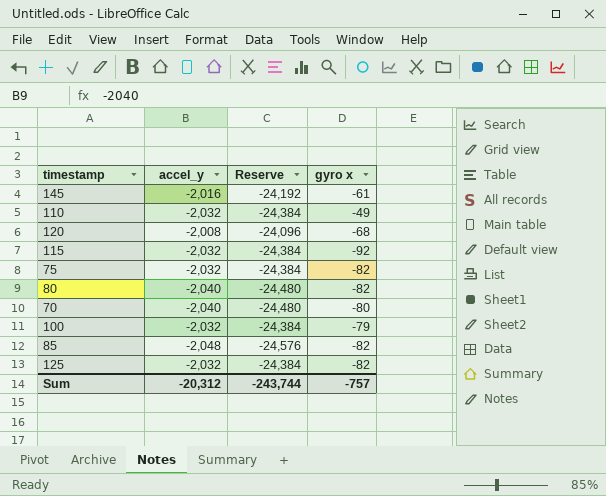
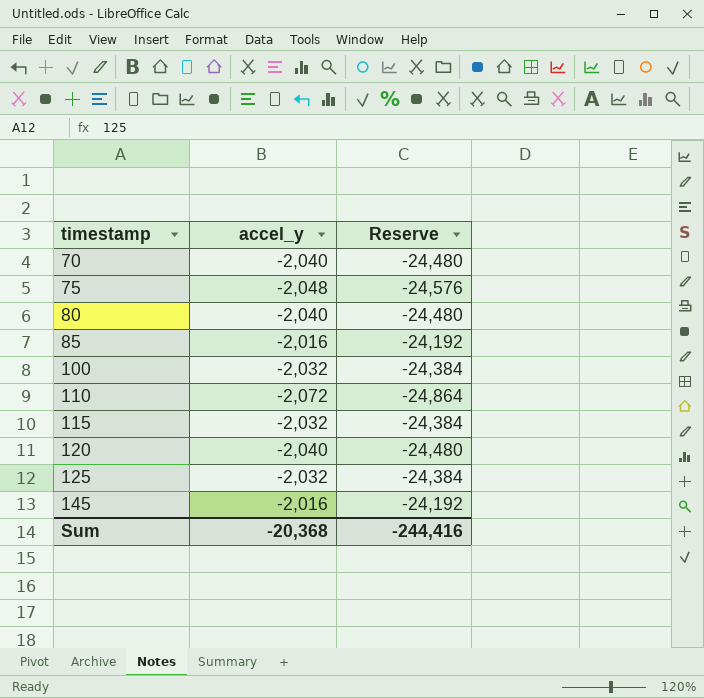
row order: none -> timestamp ascending
column gyro x | position: 4 -> none
75 | accel_y: -2,032 -> -2,048
75 | Reserve: -24,384 -> -24,576
85 | accel_y: -2,048 -> -2,016
85 | Reserve: -24,576 -> -24,192
110 | accel_y: -2,032 -> -2,072
110 | Reserve: -24,384 -> -24,864
120 | accel_y: -2,008 -> -2,040
120 | Reserve: -24,096 -> -24,480
Sum | accel_y: -20,312 -> -20,368
Sum | Reserve: -243,744 -> -244,416

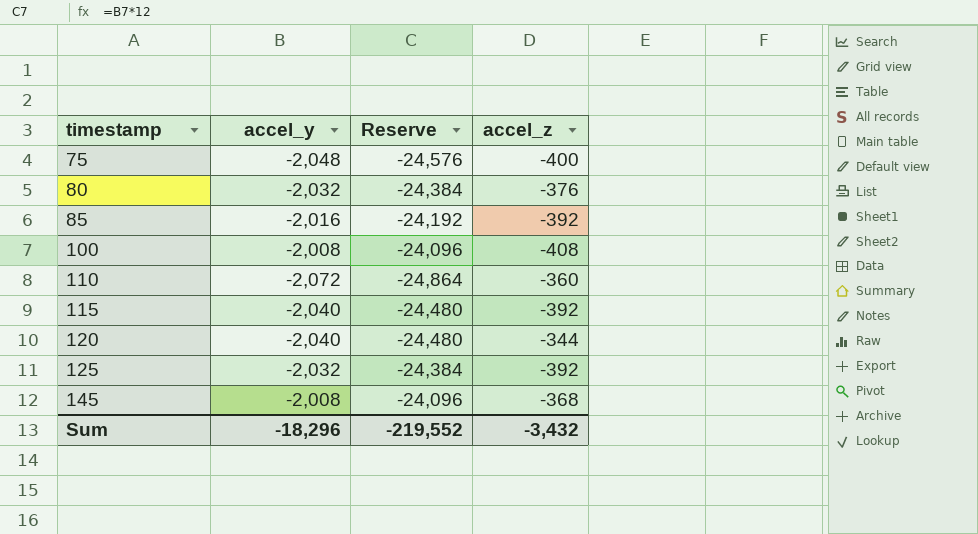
column accel_z | position: none -> 4
row 70: -2,040 | -24,480 -> none
80 | accel_y: -2,040 -> -2,032
80 | Reserve: -24,480 -> -24,384
100 | accel_y: -2,032 -> -2,008
100 | Reserve: -24,384 -> -24,096
115 | accel_y: -2,032 -> -2,040
115 | Reserve: -24,384 -> -24,480
145 | accel_y: -2,016 -> -2,008
145 | Reserve: -24,192 -> -24,096
Sum | accel_y: -20,368 -> -18,296
Sum | Reserve: -244,416 -> -219,552

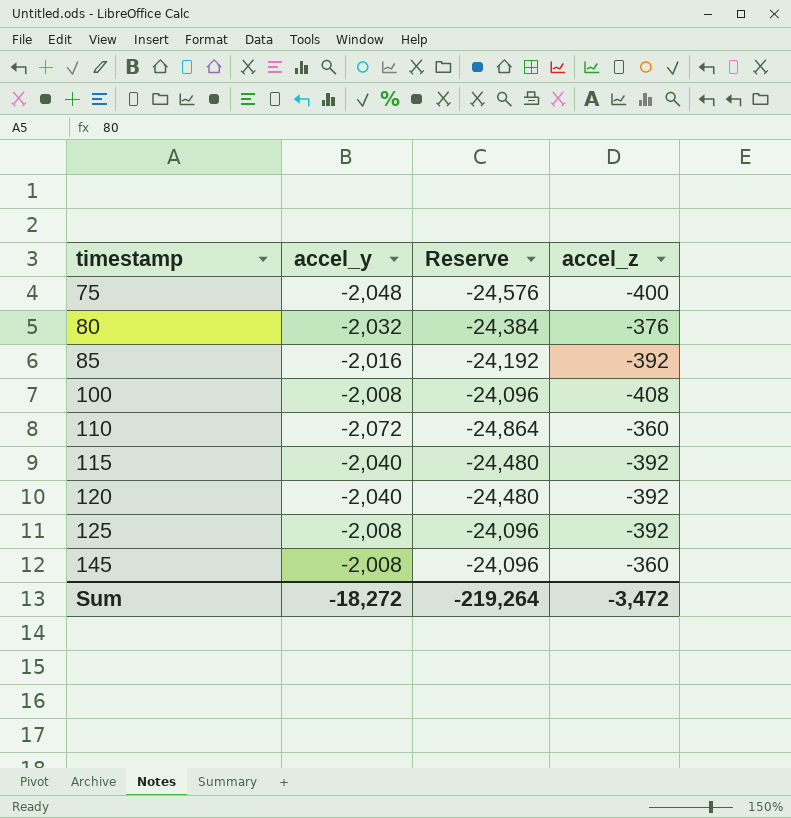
120 | accel_z: -344 -> -392
125 | accel_y: -2,032 -> -2,008
125 | Reserve: -24,384 -> -24,096
145 | accel_z: -368 -> -360
Sum | accel_y: -18,296 -> -18,272
Sum | Reserve: -219,552 -> -219,264
Sum | accel_z: -3,432 -> -3,472

